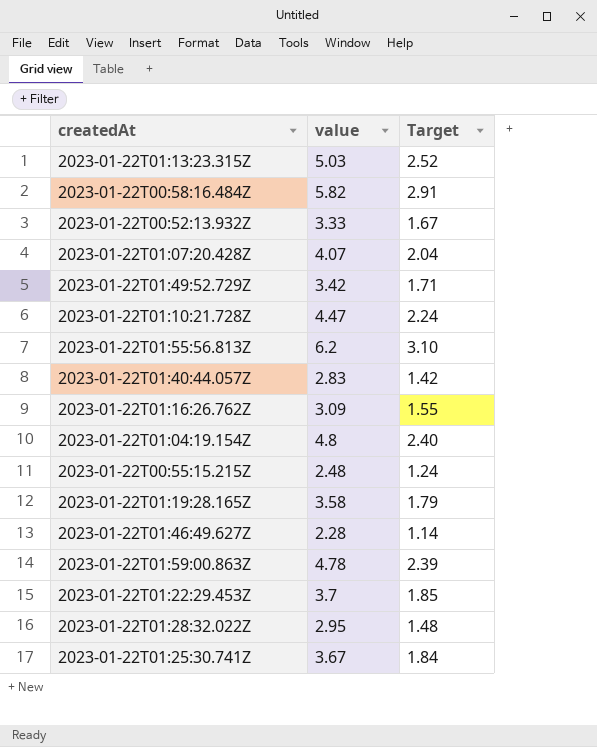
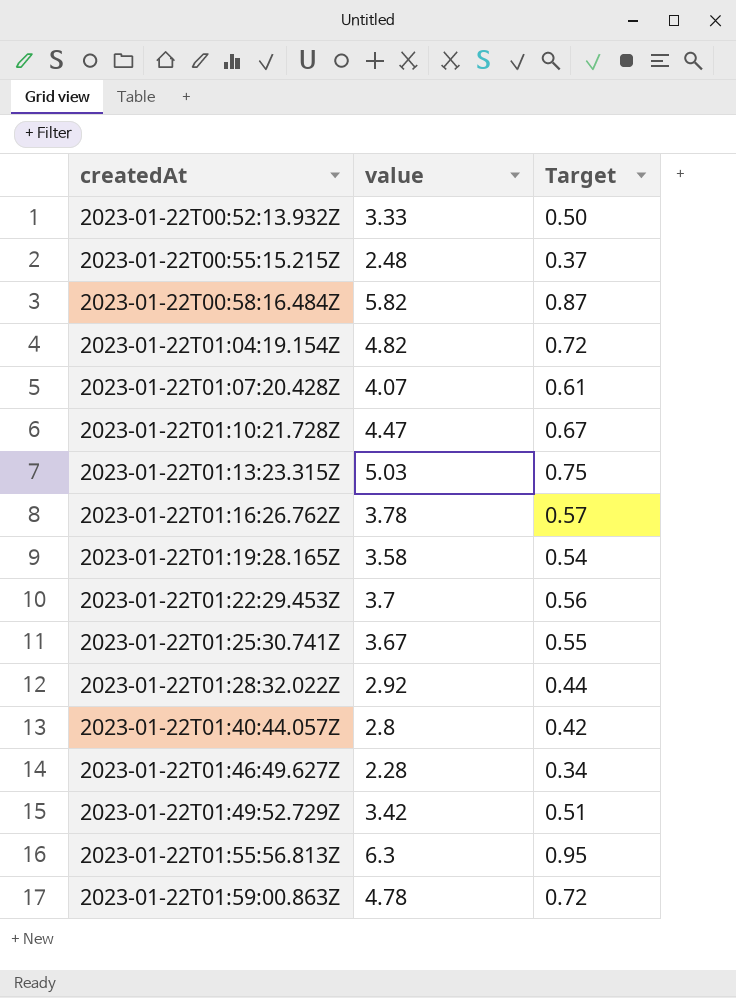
row order: none -> createdAt ascending
column Target | formula: [value] * 0.5 -> [value] * 0.15
2023-01-22T01:04:19.154Z | value: 4.8 -> 4.82
2023-01-22T01:16:26.762Z | value: 3.09 -> 3.78
2023-01-22T01:28:32.022Z | value: 2.95 -> 2.92
2023-01-22T01:40:44.057Z | value: 2.83 -> 2.8
2023-01-22T01:55:56.813Z | value: 6.2 -> 6.3

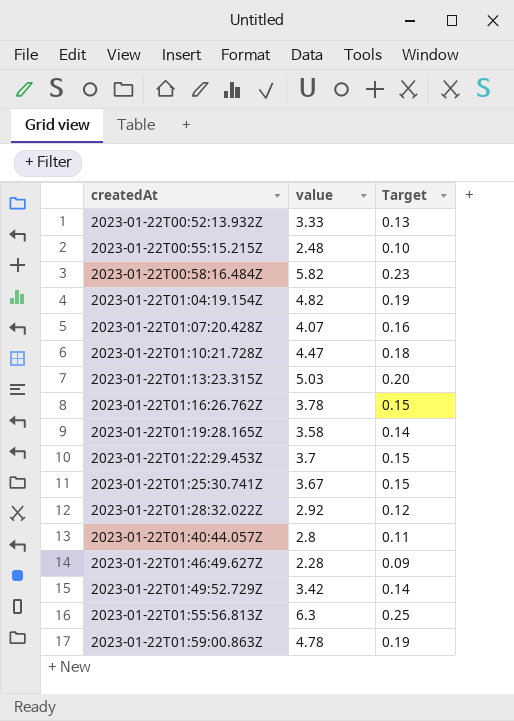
column Target | formula: [value] * 0.15 -> [value] * 0.04

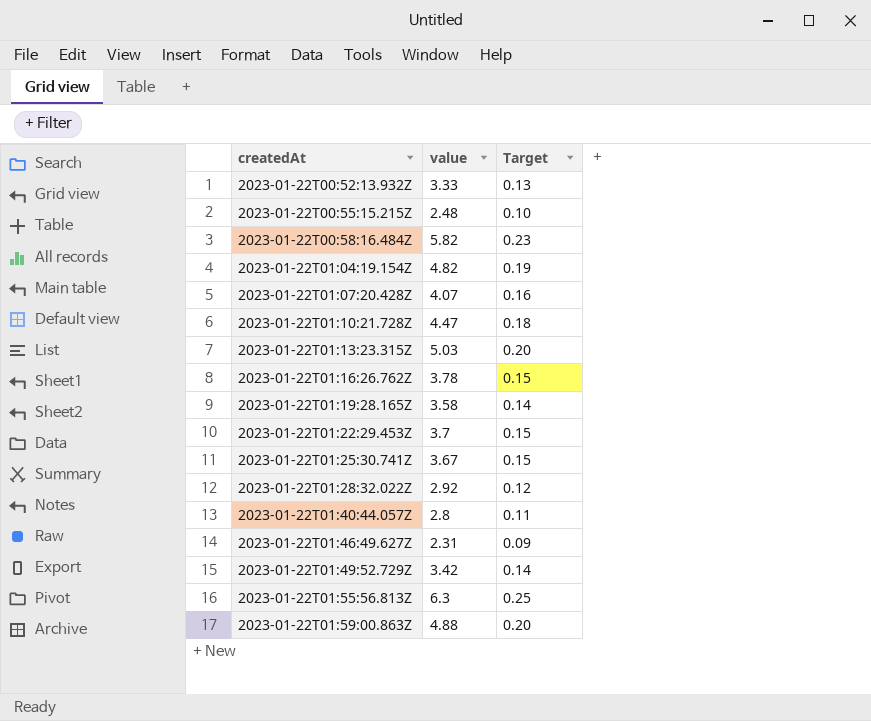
2023-01-22T01:46:49.627Z | value: 2.28 -> 2.31
2023-01-22T01:59:00.863Z | value: 4.78 -> 4.88
2023-01-22T01:59:00.863Z | Target: 0.19 -> 0.20

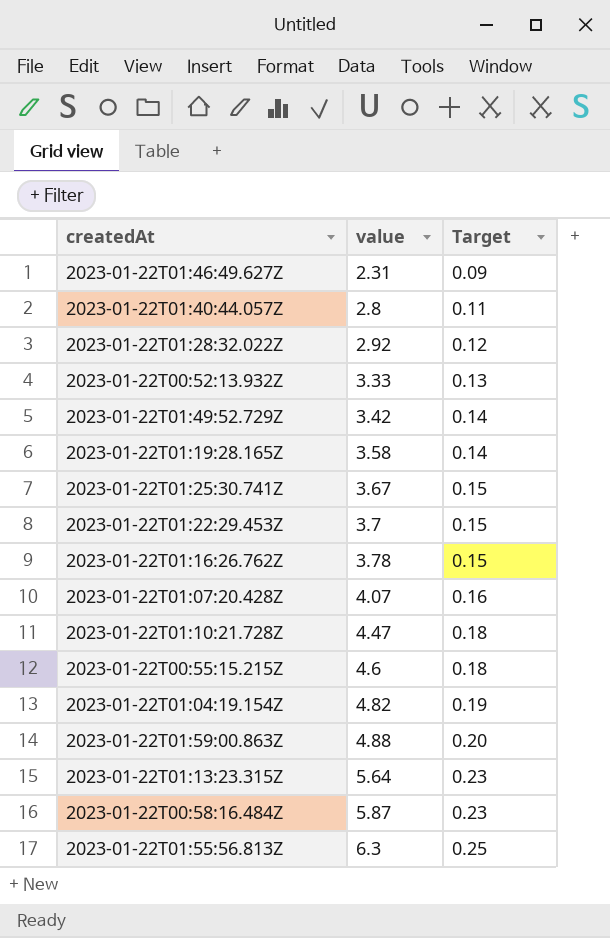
row order: createdAt ascending -> value ascending
2023-01-22T00:55:15.215Z | value: 2.48 -> 4.6
2023-01-22T00:55:15.215Z | Target: 0.10 -> 0.18
2023-01-22T01:13:23.315Z | value: 5.03 -> 5.64
2023-01-22T01:13:23.315Z | Target: 0.20 -> 0.23
2023-01-22T00:58:16.484Z | value: 5.82 -> 5.87

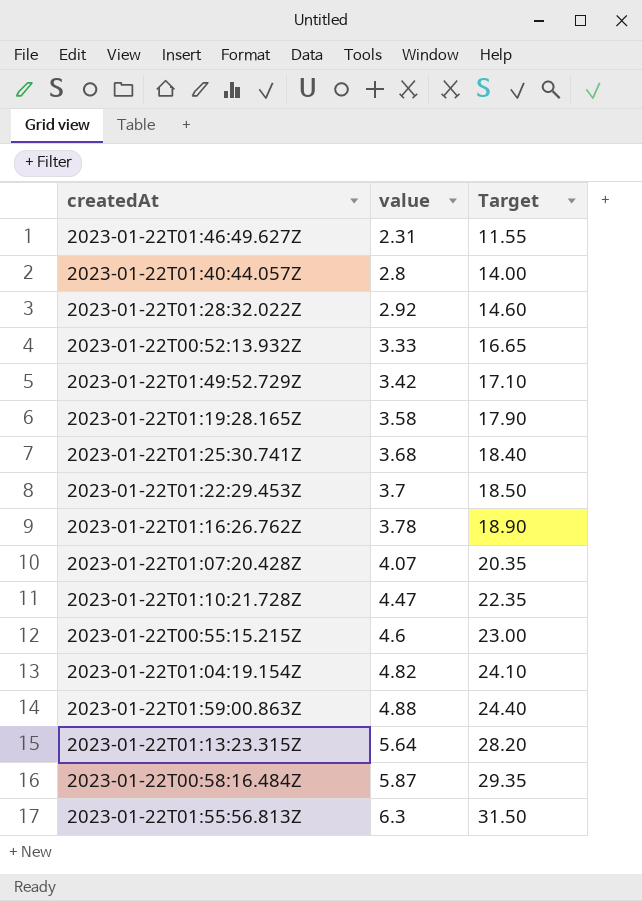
column Target | formula: [value] * 0.04 -> [value] * 5
2023-01-22T01:25:30.741Z | value: 3.67 -> 3.68

